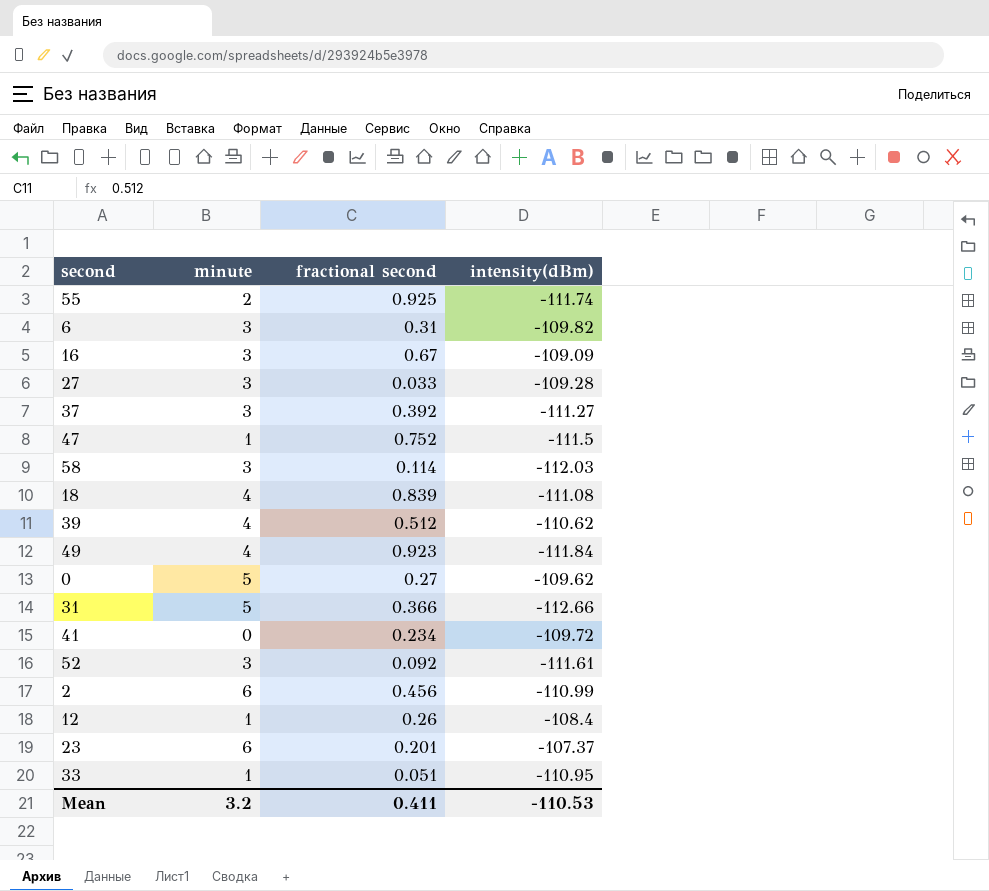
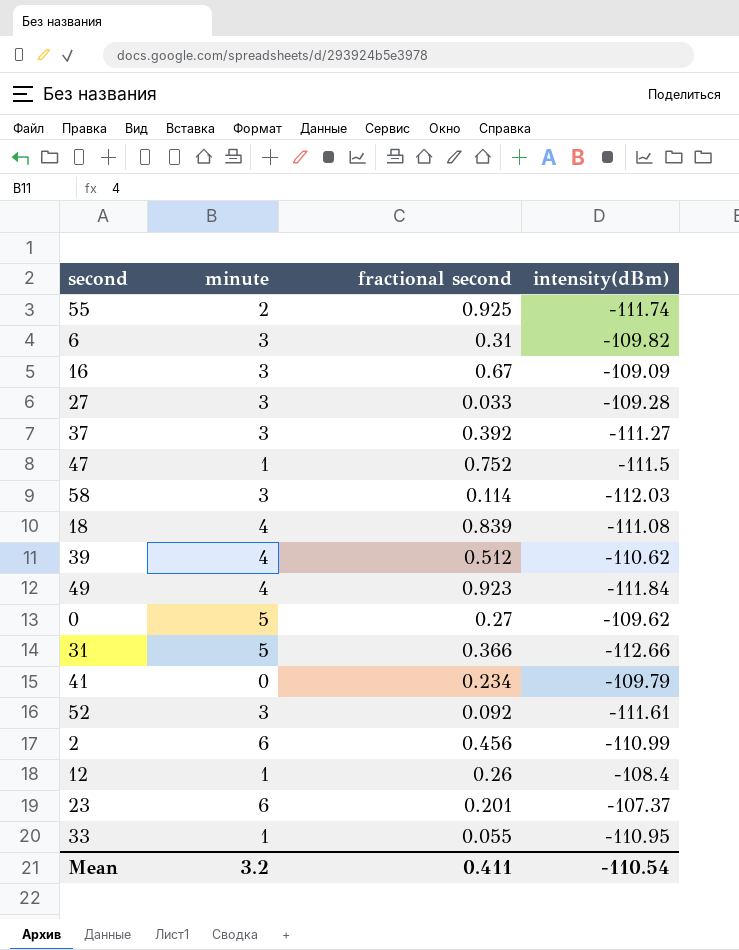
41 | intensity(dBm): -109.72 -> -109.79
33 | fractional second: 0.051 -> 0.055
Mean | intensity(dBm): -110.53 -> -110.54

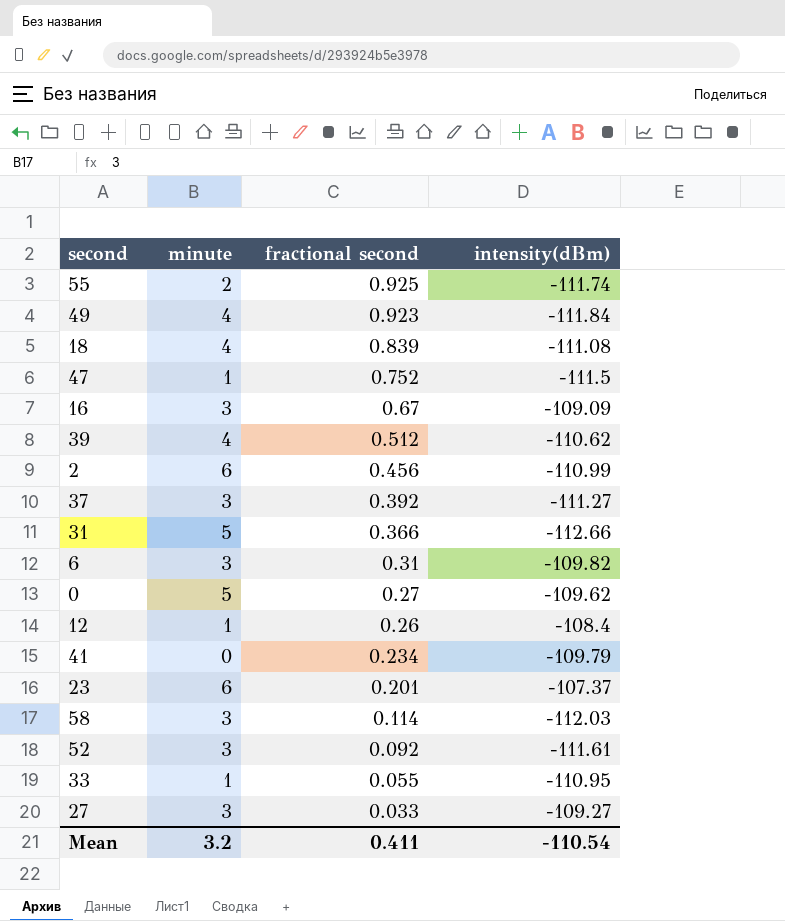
row order: none -> fractional second descending
27 | intensity(dBm): -109.28 -> -109.27

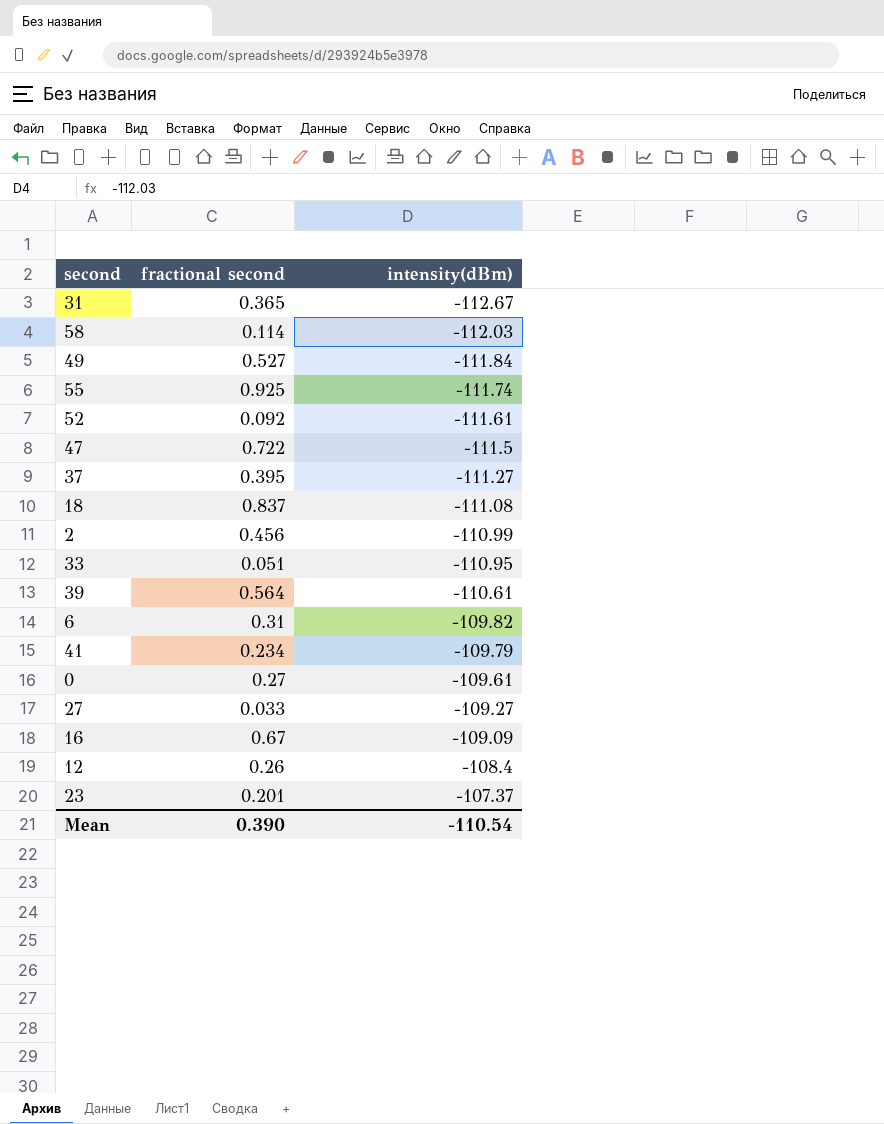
row order: fractional second descending -> intensity(dBm) ascending
column minute | position: 2 -> none
31 | fractional second: 0.366 -> 0.365
31 | intensity(dBm): -112.66 -> -112.67
49 | fractional second: 0.923 -> 0.527
47 | fractional second: 0.752 -> 0.722
37 | fractional second: 0.392 -> 0.395
18 | fractional second: 0.839 -> 0.837
33 | fractional second: 0.055 -> 0.051
39 | fractional second: 0.512 -> 0.564
39 | intensity(dBm): -110.62 -> -110.61
0 | intensity(dBm): -109.62 -> -109.61
Mean | fractional second: 0.411 -> 0.390

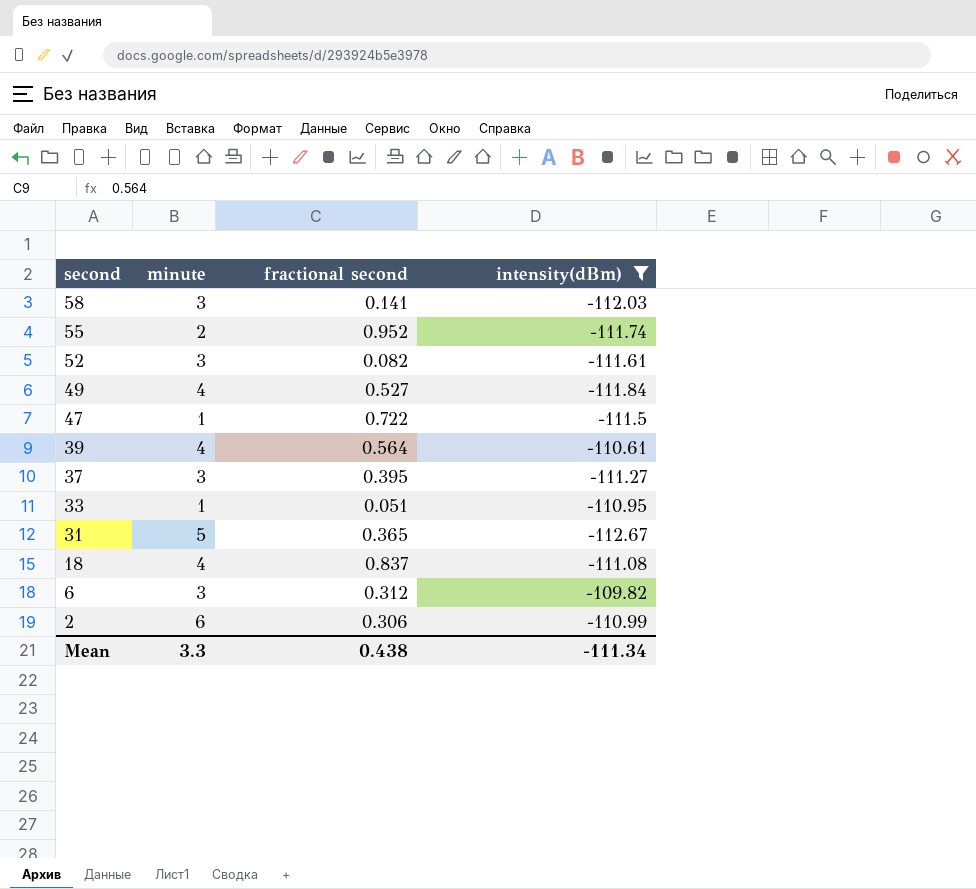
filter: none -> intensity(dBm) <= -109.82
row order: intensity(dBm) ascending -> second descending
column minute | position: none -> 2
58 | fractional second: 0.114 -> 0.141
55 | fractional second: 0.925 -> 0.952
52 | fractional second: 0.092 -> 0.082
6 | fractional second: 0.31 -> 0.312
2 | fractional second: 0.456 -> 0.306
Mean | fractional second: 0.390 -> 0.438
Mean | intensity(dBm): -110.54 -> -111.34

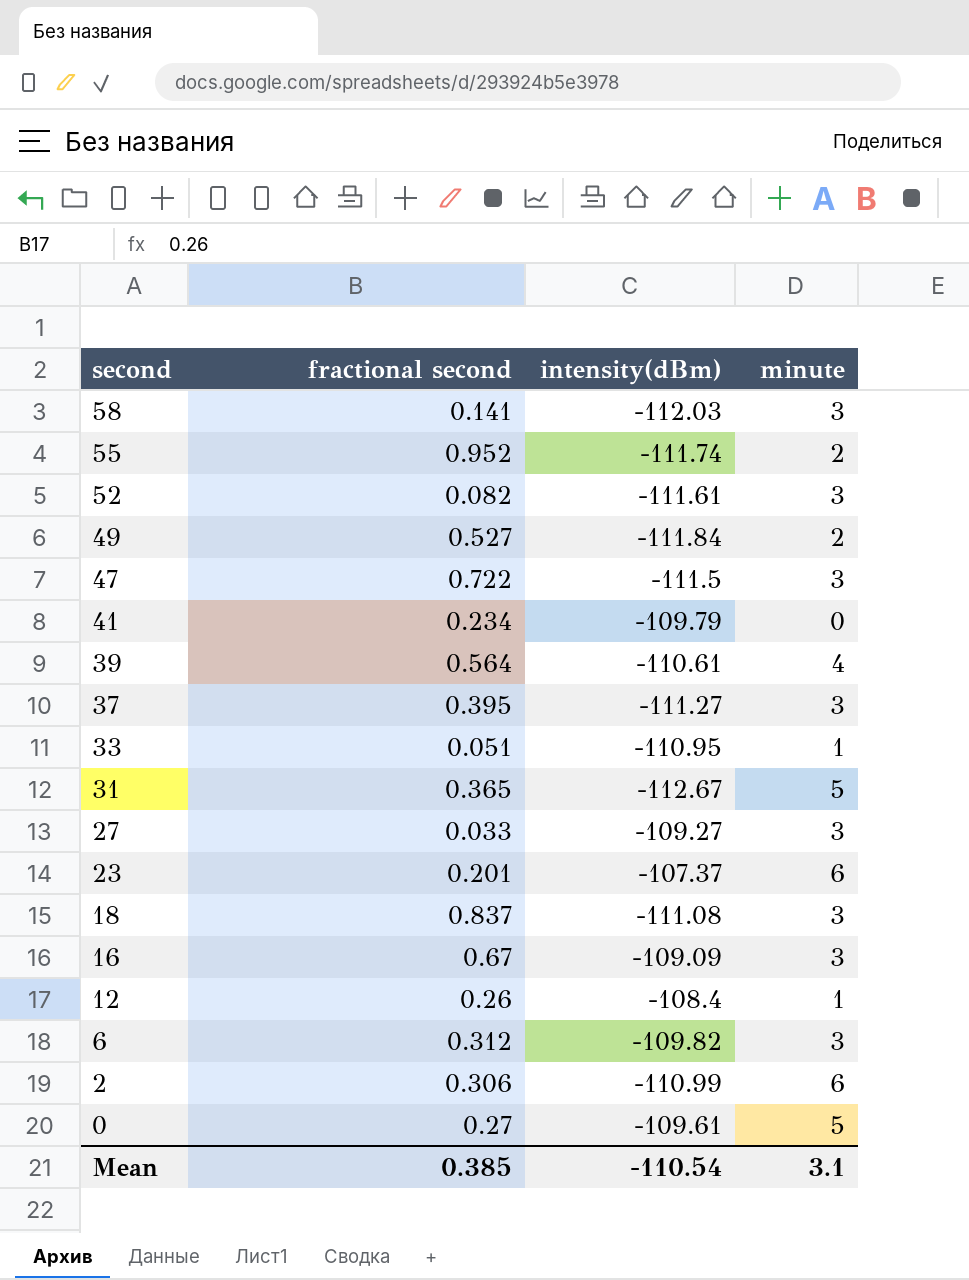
filter: intensity(dBm) <= -109.82 -> none
column minute | position: 2 -> 4
49 | minute: 4 -> 2
47 | minute: 1 -> 3
18 | minute: 4 -> 3
Mean | fractional second: 0.438 -> 0.385
Mean | intensity(dBm): -111.34 -> -110.54
Mean | minute: 3.3 -> 3.1

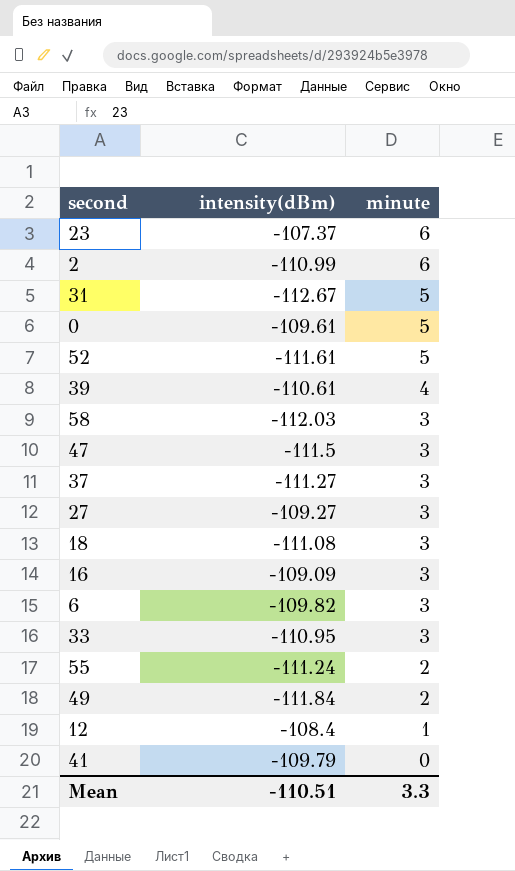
row order: second descending -> minute descending
column fractional second | position: 2 -> none
52 | minute: 3 -> 5
33 | minute: 1 -> 3
55 | intensity(dBm): -111.74 -> -111.24
Mean | intensity(dBm): -110.54 -> -110.51
Mean | minute: 3.1 -> 3.3

